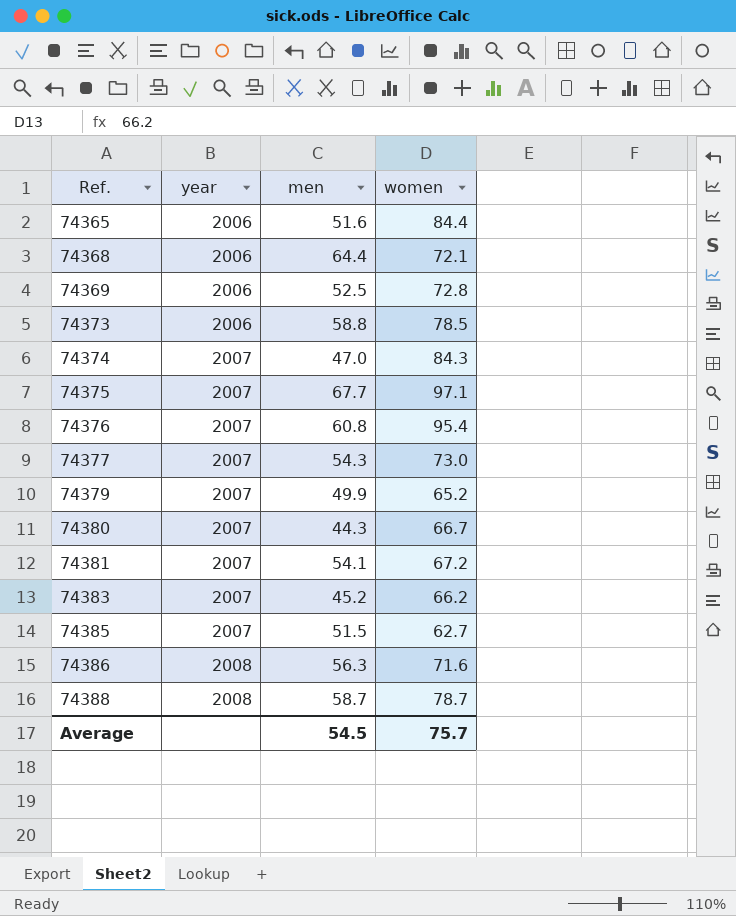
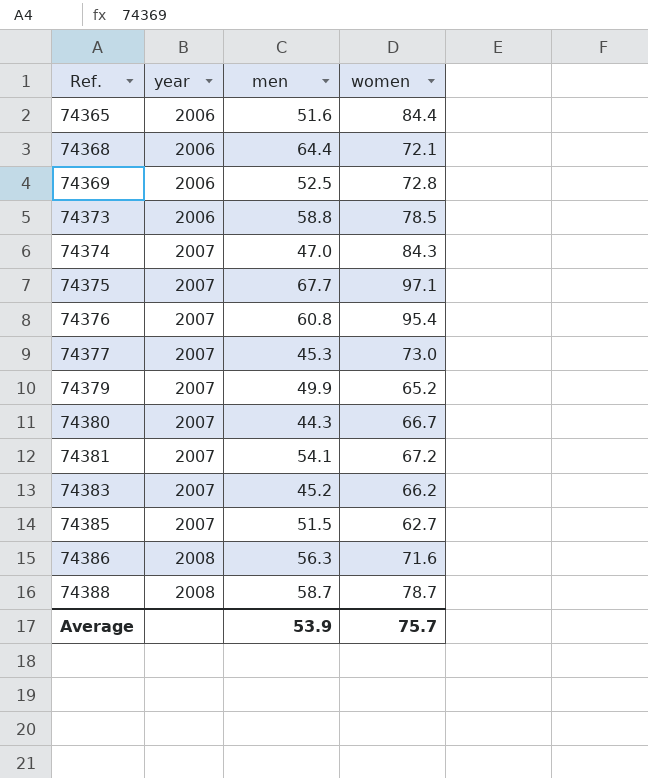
74377 | men: 54.3 -> 45.3
Average | men: 54.5 -> 53.9

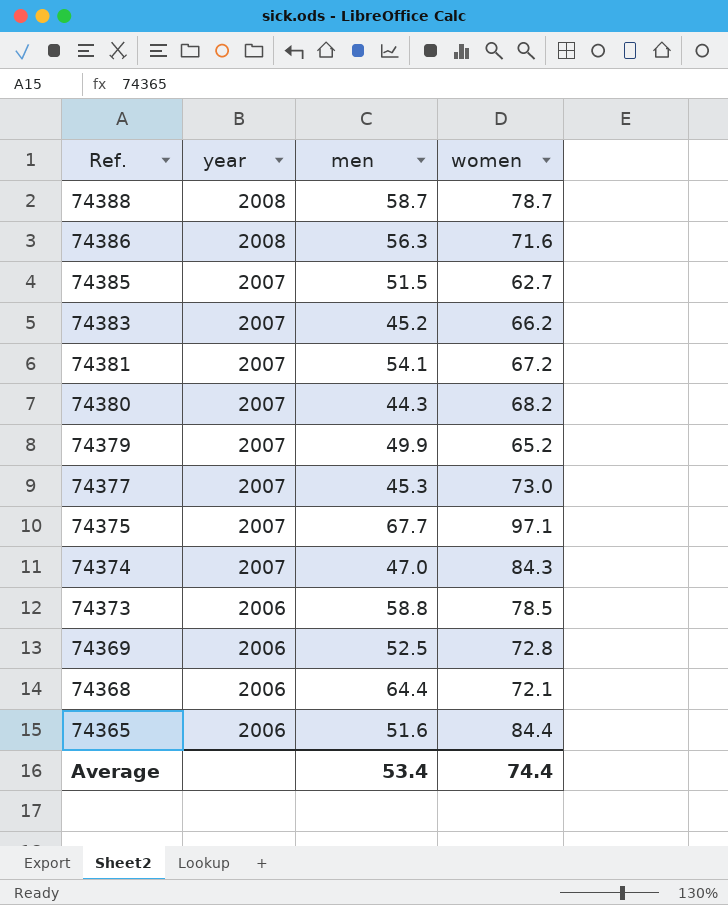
row order: Ref. ascending -> Ref. descending
row 74376: 2007 | 60.8 | 95.4 -> none
74380 | women: 66.7 -> 68.2
Average | men: 53.9 -> 53.4
Average | women: 75.7 -> 74.4

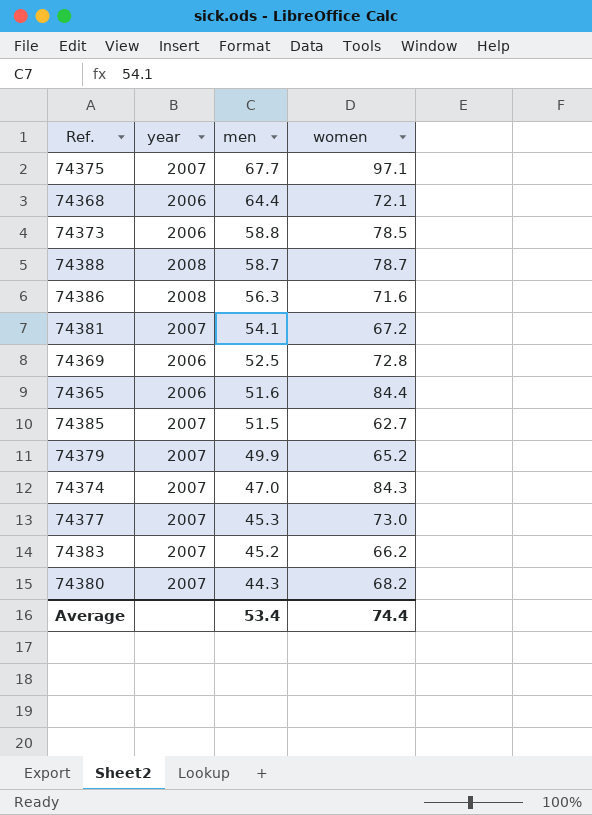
row order: Ref. descending -> men descending

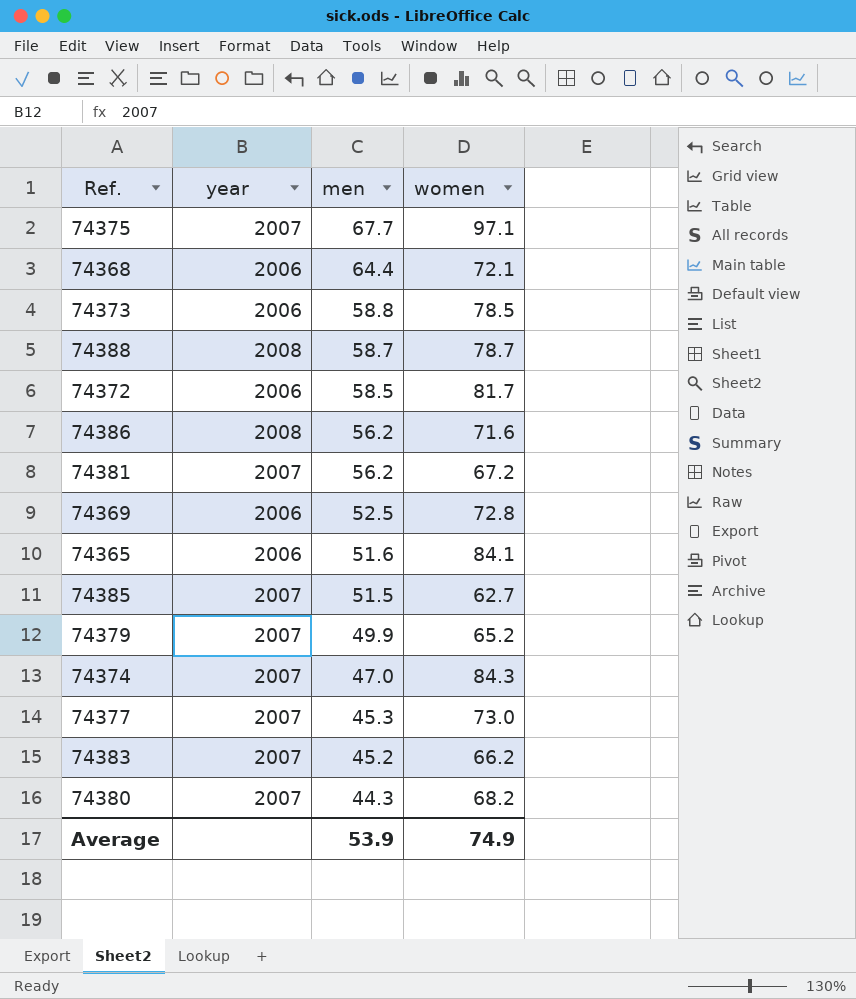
row 74372: none -> 2006 | 58.5 | 81.7
74386 | men: 56.3 -> 56.2
74381 | men: 54.1 -> 56.2
74365 | women: 84.4 -> 84.1
Average | men: 53.4 -> 53.9
Average | women: 74.4 -> 74.9

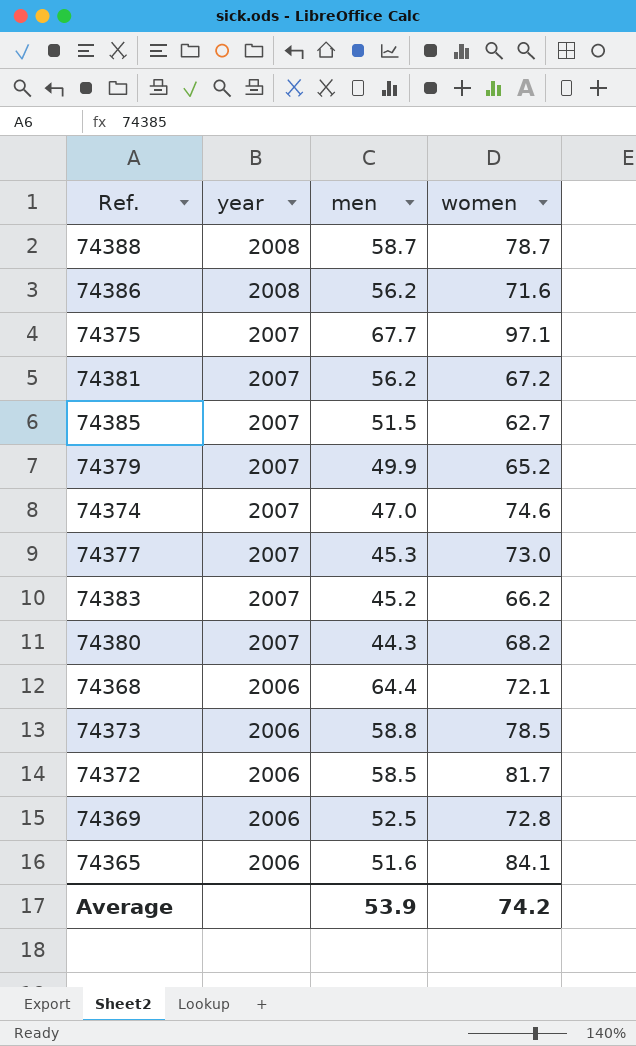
row order: men descending -> year descending
74374 | women: 84.3 -> 74.6
Average | women: 74.9 -> 74.2

